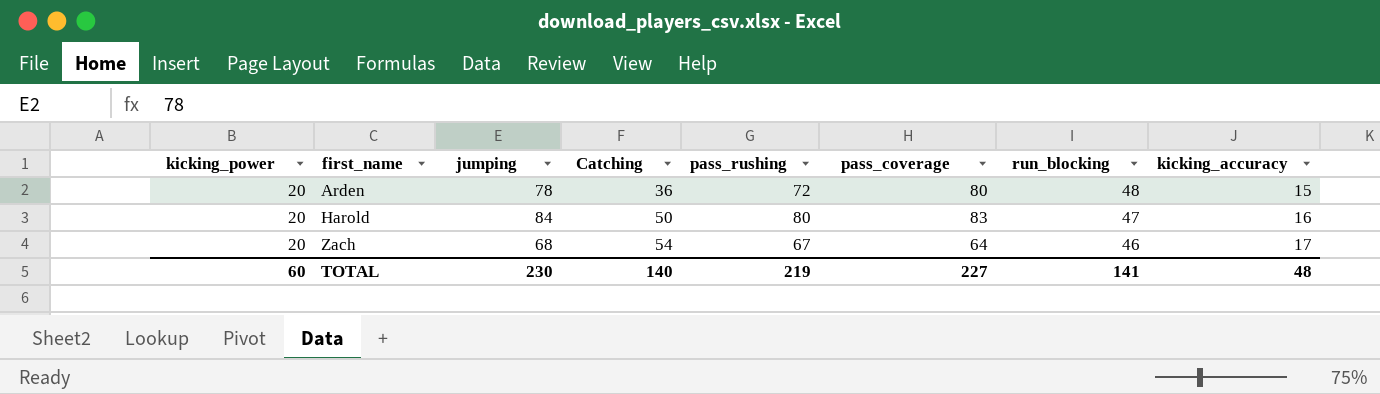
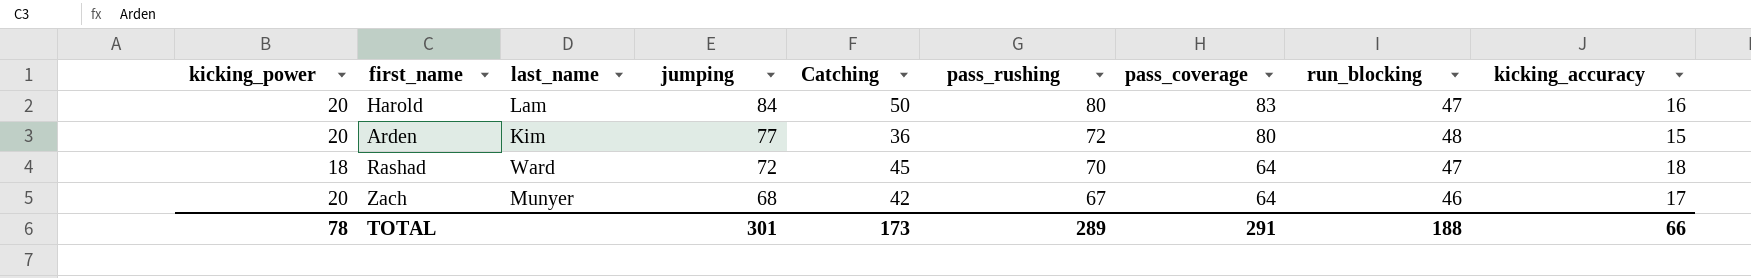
row order: first_name ascending -> jumping descending
column last_name | position: none -> 3
Arden | jumping: 78 -> 77
row Rashad: none -> 18 | Ward | 72 | 45 | 70 | 64 | 47 | 18
Zach | Catching: 54 -> 42
TOTAL | kicking_power: 60 -> 78
TOTAL | jumping: 230 -> 301
TOTAL | Catching: 140 -> 173
TOTAL | pass_rushing: 219 -> 289
TOTAL | pass_coverage: 227 -> 291
TOTAL | run_blocking: 141 -> 188
TOTAL | kicking_accuracy: 48 -> 66

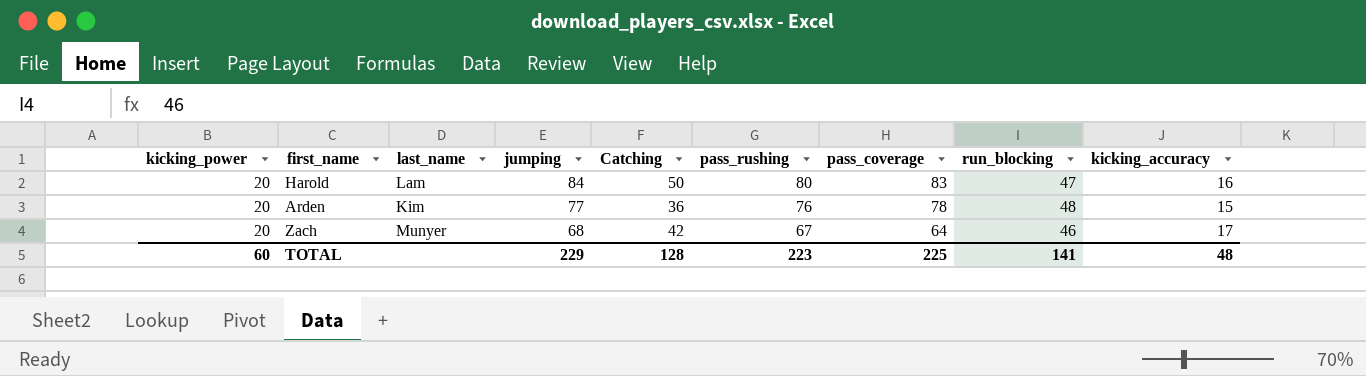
row Rashad: 18 | Ward | 72 | 45 | 70 | 64 | 47 | 18 -> none
Arden | pass_rushing: 72 -> 76
Arden | pass_coverage: 80 -> 78
TOTAL | kicking_power: 78 -> 60
TOTAL | jumping: 301 -> 229
TOTAL | Catching: 173 -> 128
TOTAL | pass_rushing: 289 -> 223
TOTAL | pass_coverage: 291 -> 225
TOTAL | run_blocking: 188 -> 141
TOTAL | kicking_accuracy: 66 -> 48

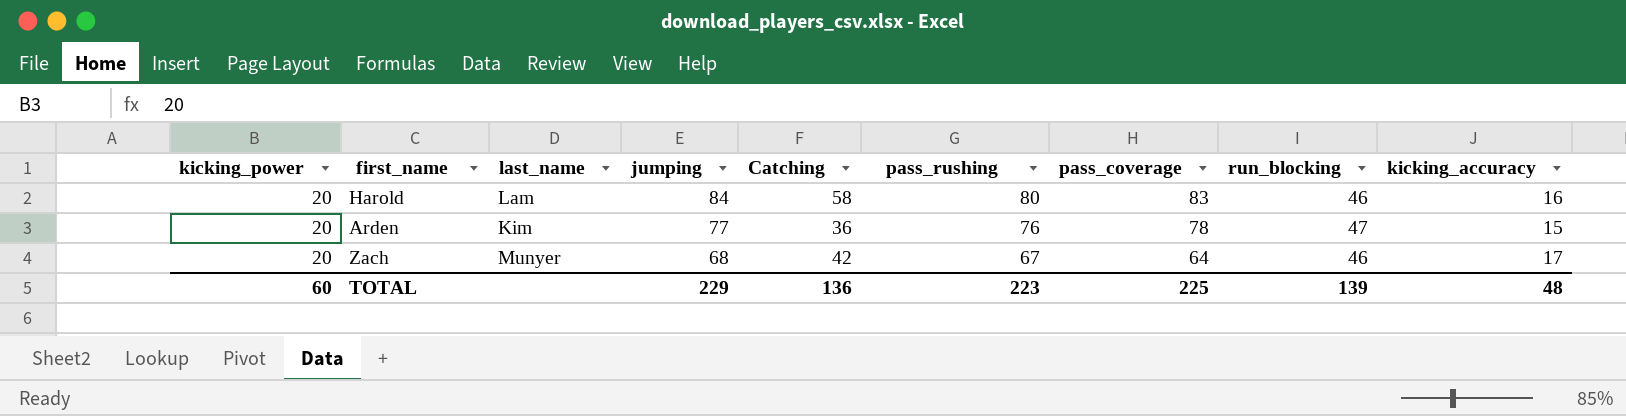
Harold | Catching: 50 -> 58
Harold | run_blocking: 47 -> 46
Arden | run_blocking: 48 -> 47
TOTAL | Catching: 128 -> 136
TOTAL | run_blocking: 141 -> 139

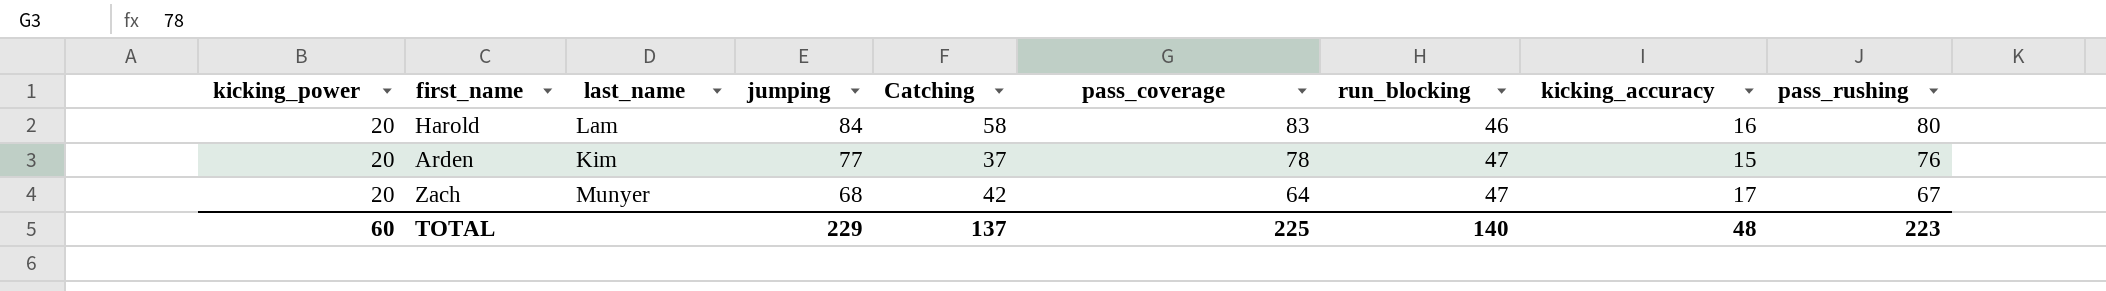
column pass_rushing | position: 6 -> 9
Arden | Catching: 36 -> 37
Zach | run_blocking: 46 -> 47
TOTAL | Catching: 136 -> 137
TOTAL | run_blocking: 139 -> 140

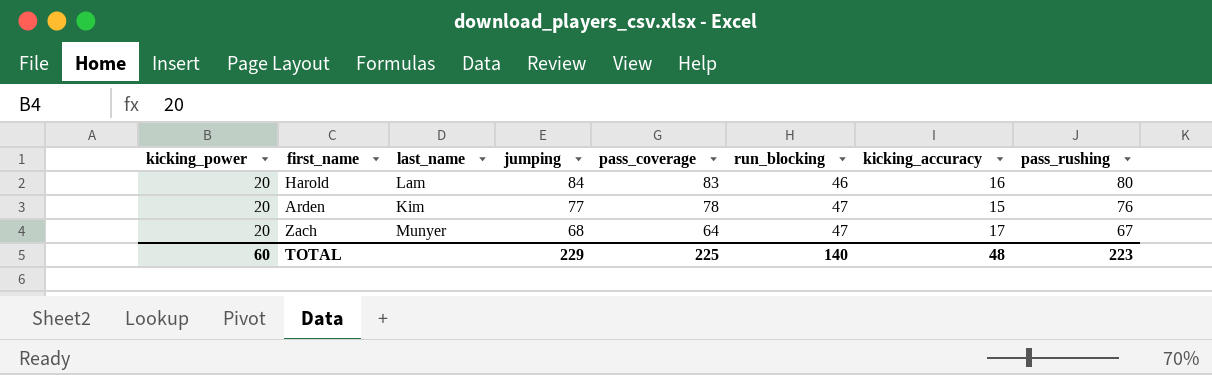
column Catching | position: 5 -> none

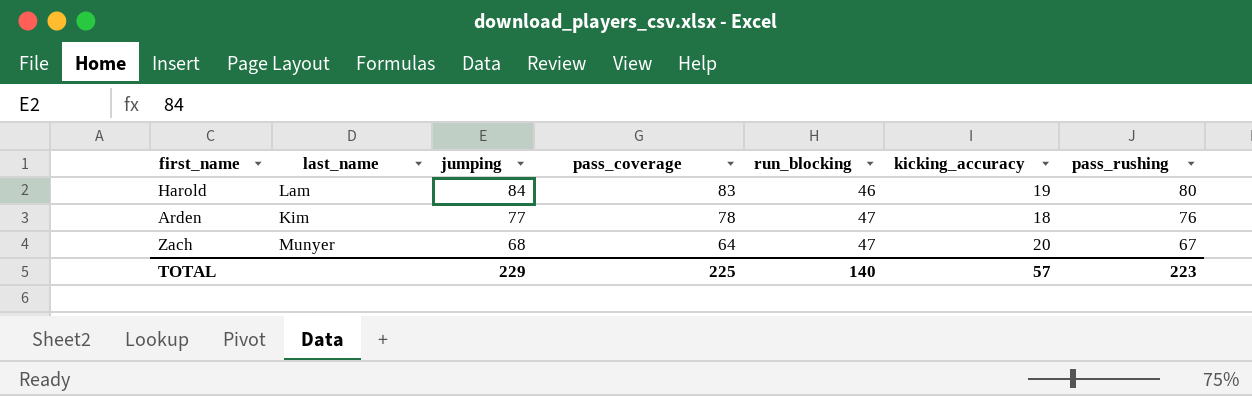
column kicking_power | position: 1 -> none
Harold | kicking_accuracy: 16 -> 19
Arden | kicking_accuracy: 15 -> 18
Zach | kicking_accuracy: 17 -> 20
TOTAL | kicking_accuracy: 48 -> 57

